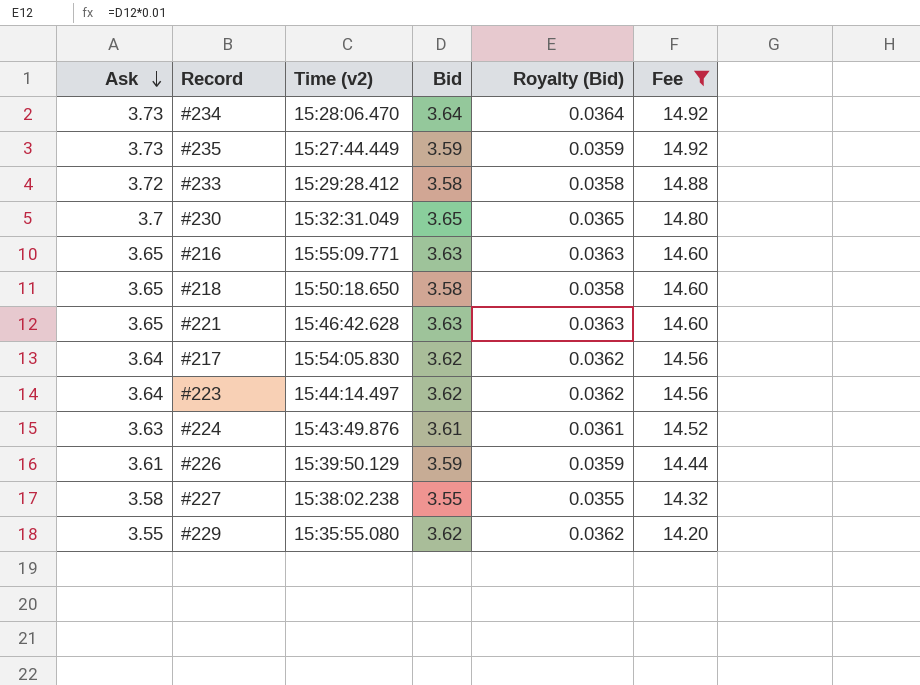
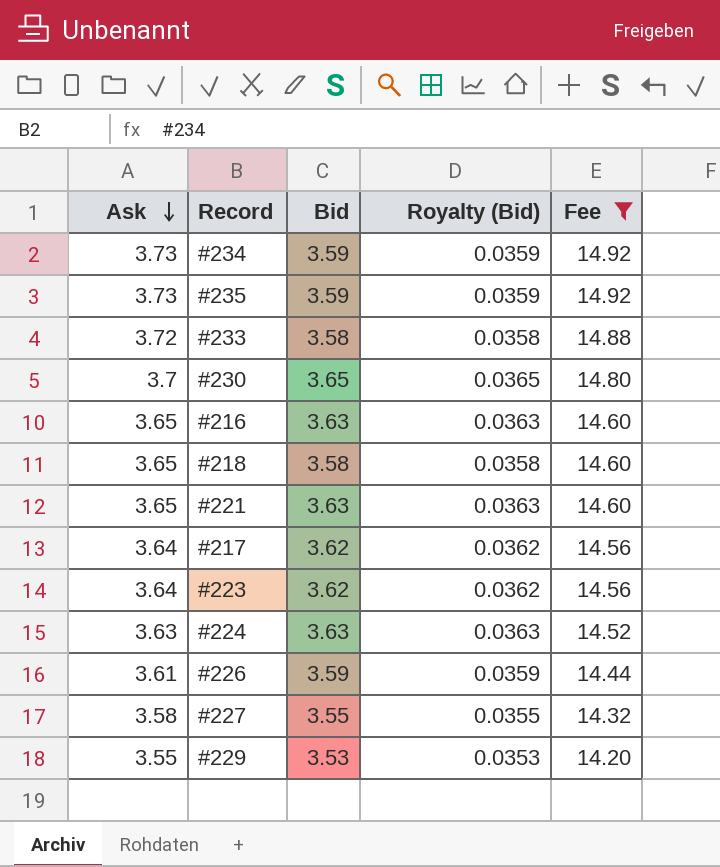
column Time (v2) | position: 3 -> none
#234 | Bid: 3.64 -> 3.59
#234 | Royalty (Bid): 0.0364 -> 0.0359
#224 | Bid: 3.61 -> 3.63
#224 | Royalty (Bid): 0.0361 -> 0.0363
#229 | Bid: 3.62 -> 3.53
#229 | Royalty (Bid): 0.0362 -> 0.0353

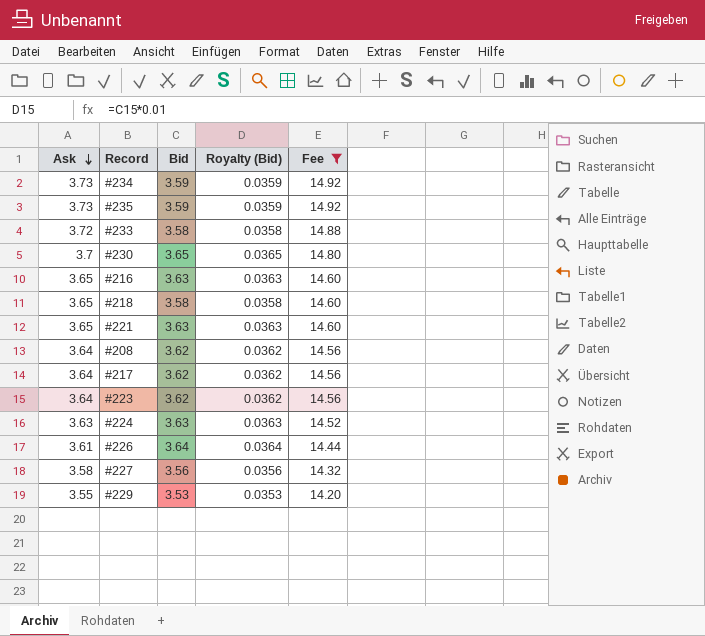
row #208: none -> 3.64 | 3.62 | 0.0362 | 14.56
#226 | Bid: 3.59 -> 3.64
#226 | Royalty (Bid): 0.0359 -> 0.0364
#227 | Bid: 3.55 -> 3.56
#227 | Royalty (Bid): 0.0355 -> 0.0356

